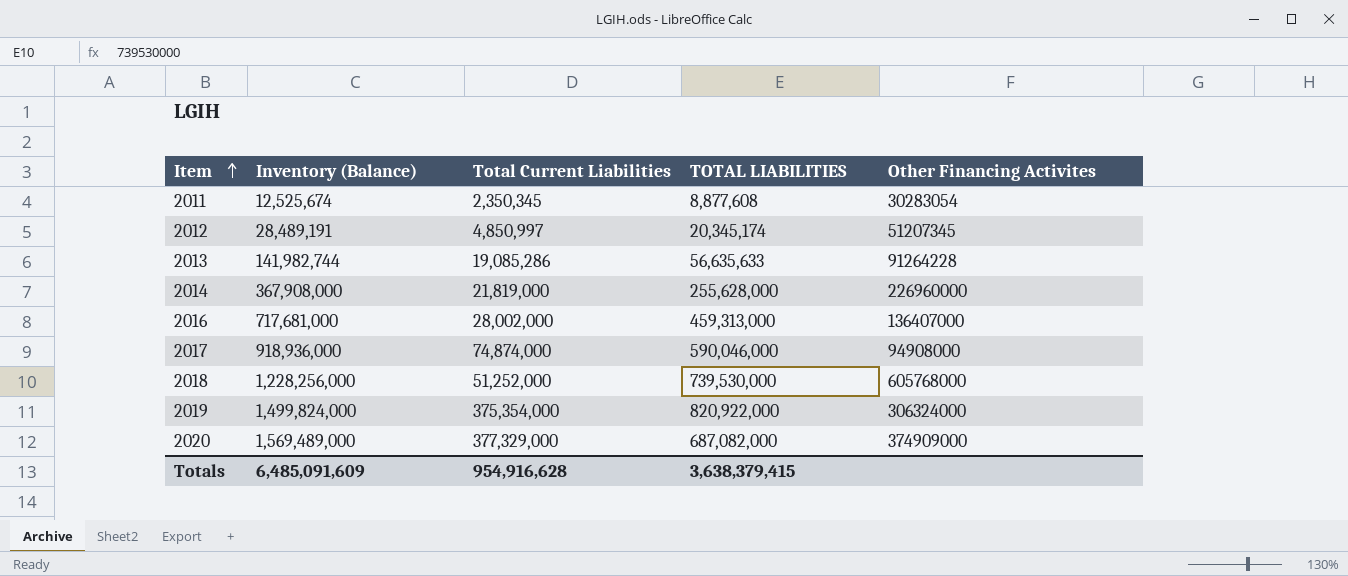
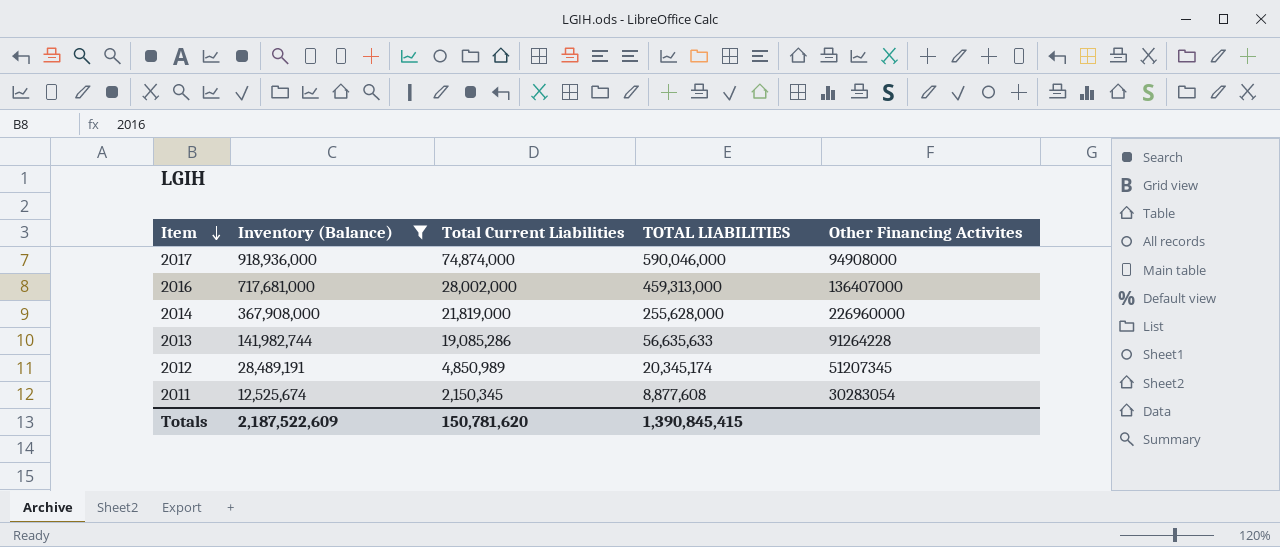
filter: none -> Inventory (Balance) <= 918,936,000
row order: Item ascending -> Item descending
2012 | Total Current Liabilities: 4,850,997 -> 4,850,989
2011 | Total Current Liabilities: 2,350,345 -> 2,150,345
Totals | Inventory (Balance): 6,485,091,609 -> 2,187,522,609
Totals | Total Current Liabilities: 954,916,628 -> 150,781,620
Totals | TOTAL LIABILITIES: 3,638,379,415 -> 1,390,845,415

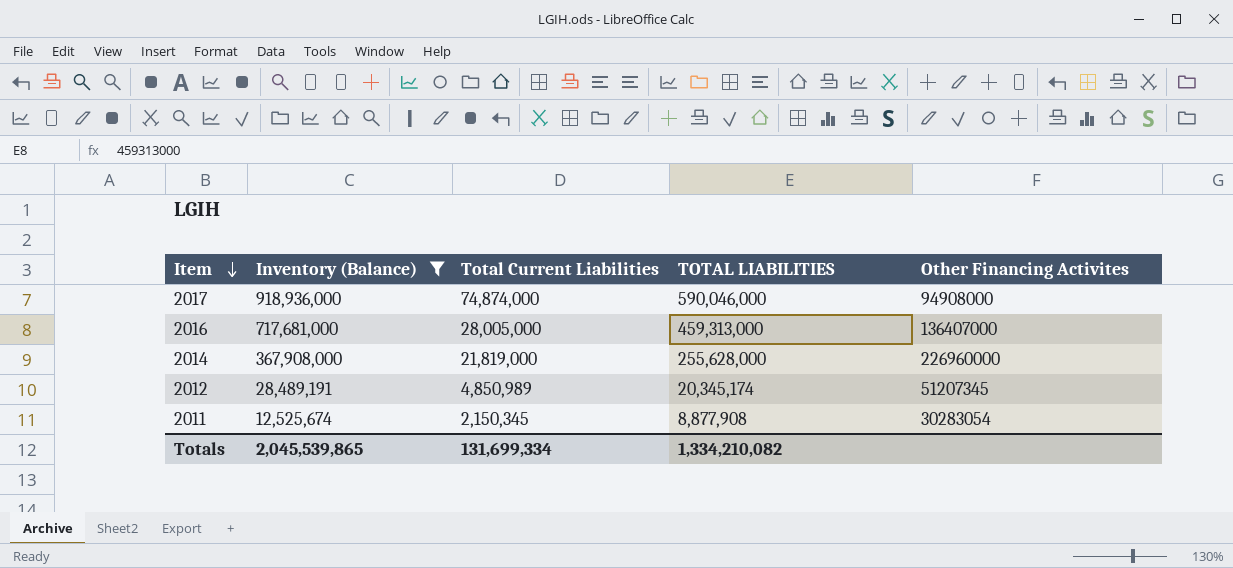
row 2013: 141,982,744 | 19,085,286 | 56,635,633 | 91264228 -> none
2016 | Total Current Liabilities: 28,002,000 -> 28,005,000
2011 | TOTAL LIABILITIES: 8,877,608 -> 8,877,908
Totals | Inventory (Balance): 2,187,522,609 -> 2,045,539,865
Totals | Total Current Liabilities: 150,781,620 -> 131,699,334
Totals | TOTAL LIABILITIES: 1,390,845,415 -> 1,334,210,082

